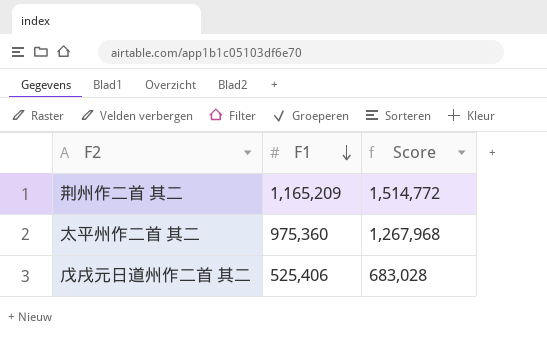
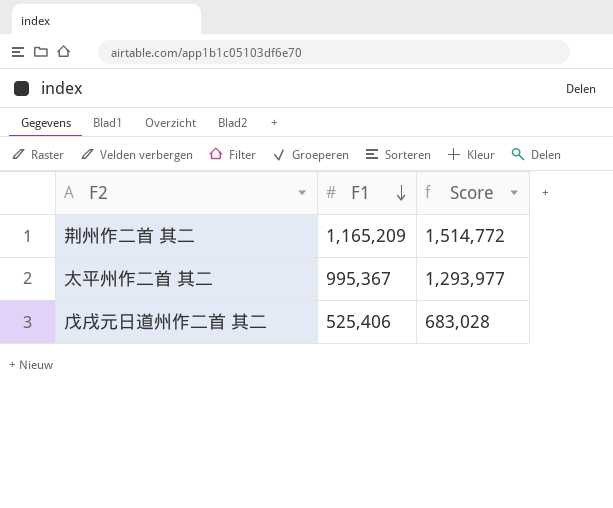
太平州作二首 其二 | F1: 975,360 -> 995,367
太平州作二首 其二 | Score: 1,267,968 -> 1,293,977

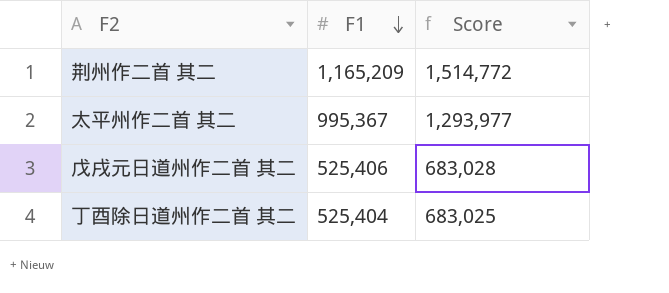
row 丁酉除日道州作二首 其二: none -> 525,404 | 683,025

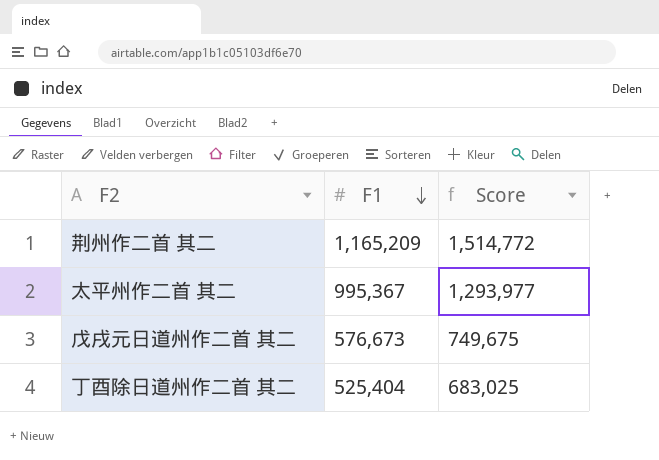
戊戌元日道州作二首 其二 | F1: 525,406 -> 576,673
戊戌元日道州作二首 其二 | Score: 683,028 -> 749,675

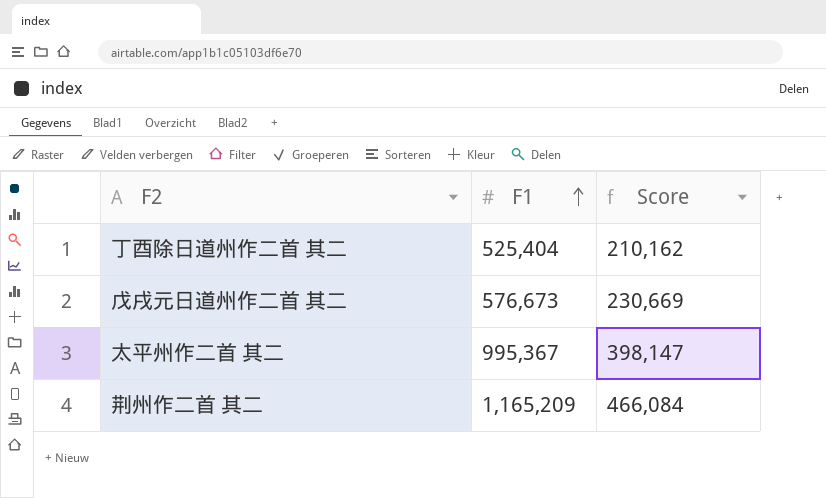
row order: F1 descending -> F1 ascending
column Score | formula: [F1] * 1.3 -> [F1] * 0.4

